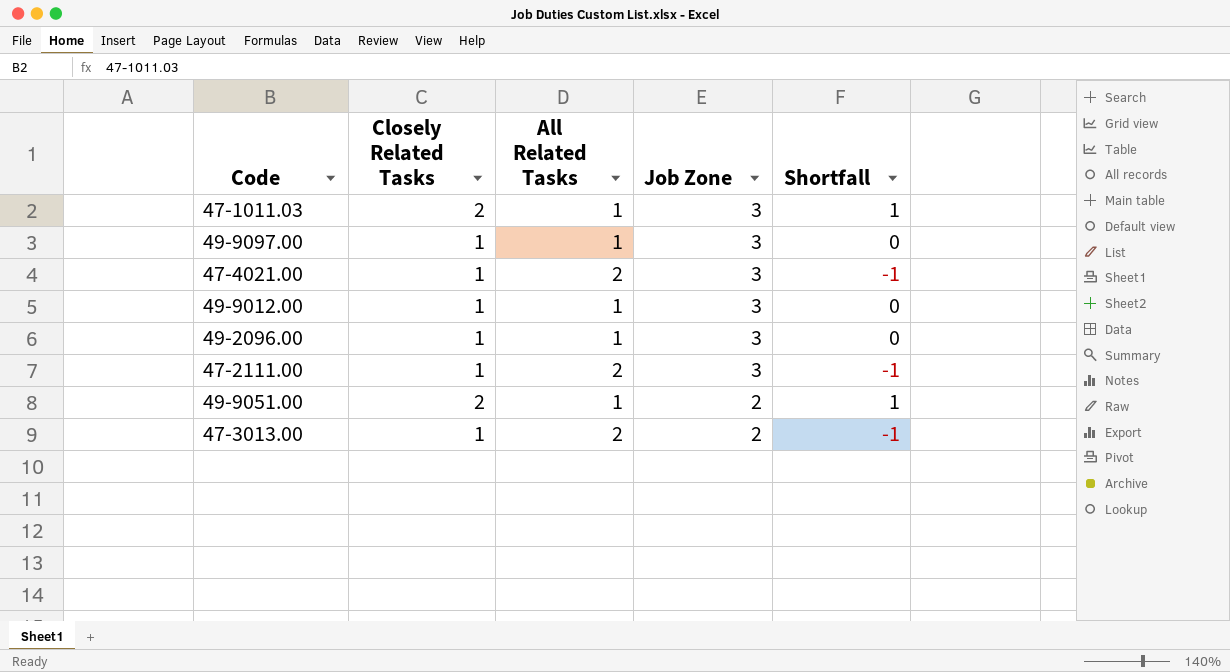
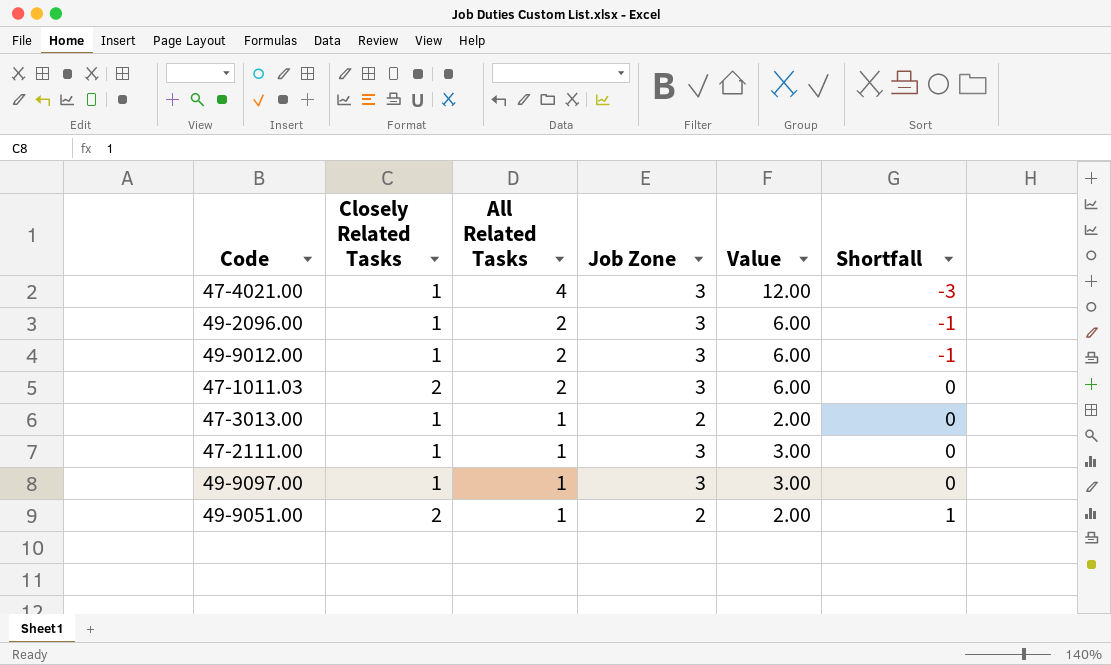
row order: Job Zone descending -> All Related Tasks descending
column Value | formula: none -> [All Related Tasks] * [Job Zone]
47-4021.00 | All Related Tasks: 2 -> 4
47-4021.00 | Shortfall: -1 -> -3
49-2096.00 | All Related Tasks: 1 -> 2
49-2096.00 | Shortfall: 0 -> -1
49-9012.00 | All Related Tasks: 1 -> 2
49-9012.00 | Shortfall: 0 -> -1
47-1011.03 | All Related Tasks: 1 -> 2
47-1011.03 | Shortfall: 1 -> 0
47-3013.00 | All Related Tasks: 2 -> 1
47-3013.00 | Shortfall: -1 -> 0
47-2111.00 | All Related Tasks: 2 -> 1
47-2111.00 | Shortfall: -1 -> 0

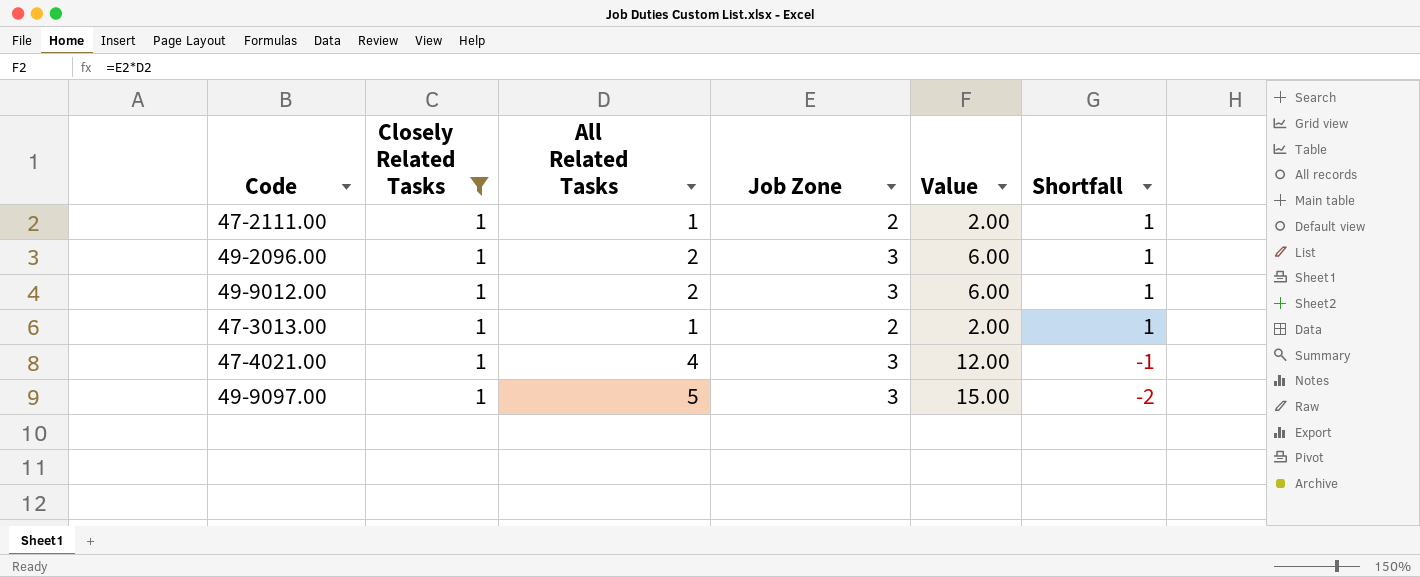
filter: none -> Closely Related Tasks = 1
row order: All Related Tasks descending -> Shortfall descending
column Shortfall | formula: [Closely Related Tasks] - [All Related Tasks] -> [Job Zone] - [All Related Tasks]
47-2111.00 | Job Zone: 3 -> 2
47-2111.00 | Value: 3.00 -> 2.00
49-9097.00 | All Related Tasks: 1 -> 5
49-9097.00 | Value: 3.00 -> 15.00

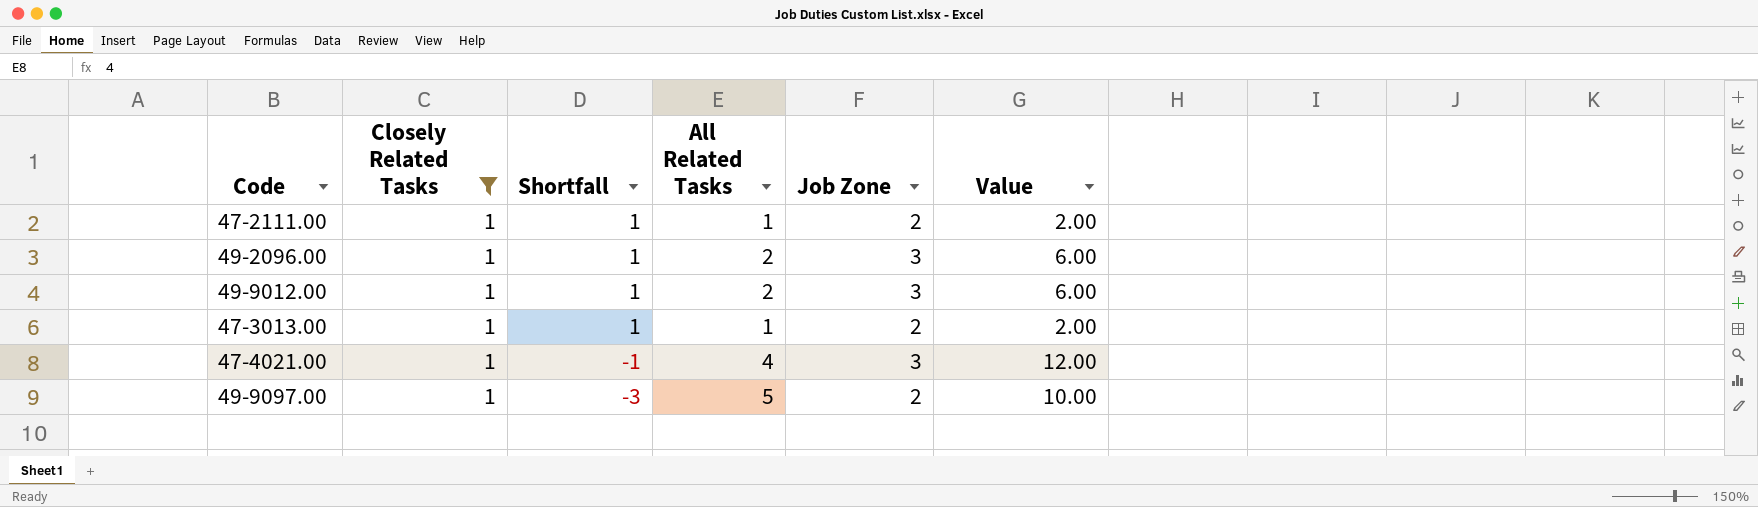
column Shortfall | position: 6 -> 3
49-9097.00 | Shortfall: -2 -> -3
49-9097.00 | Job Zone: 3 -> 2
49-9097.00 | Value: 15.00 -> 10.00

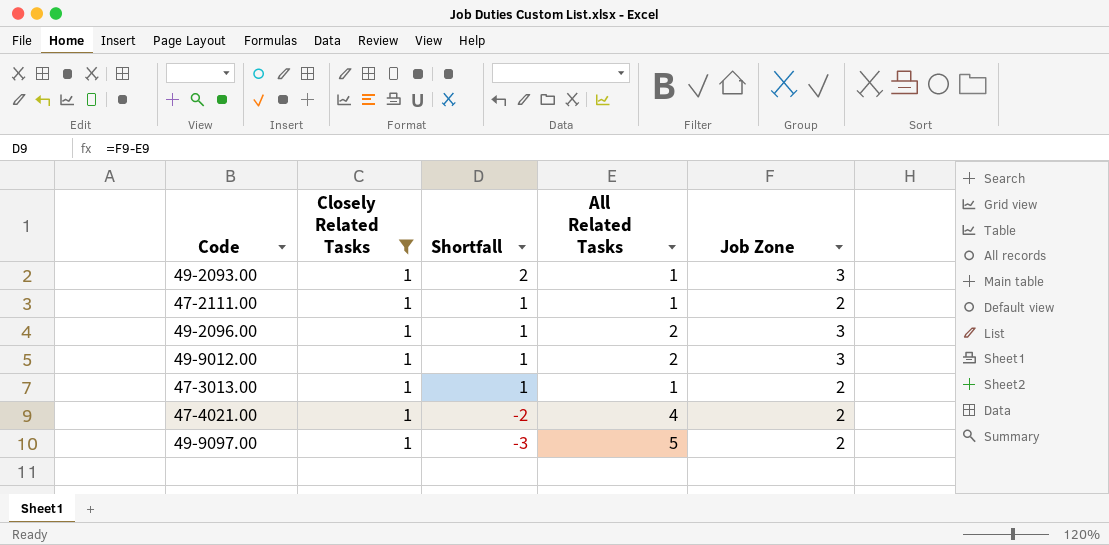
column Value | formula: [All Related Tasks] * [Job Zone] -> none
row 49-2093.00: none -> 1 | 2 | 1 | 3
47-4021.00 | Shortfall: -1 -> -2
47-4021.00 | Job Zone: 3 -> 2

